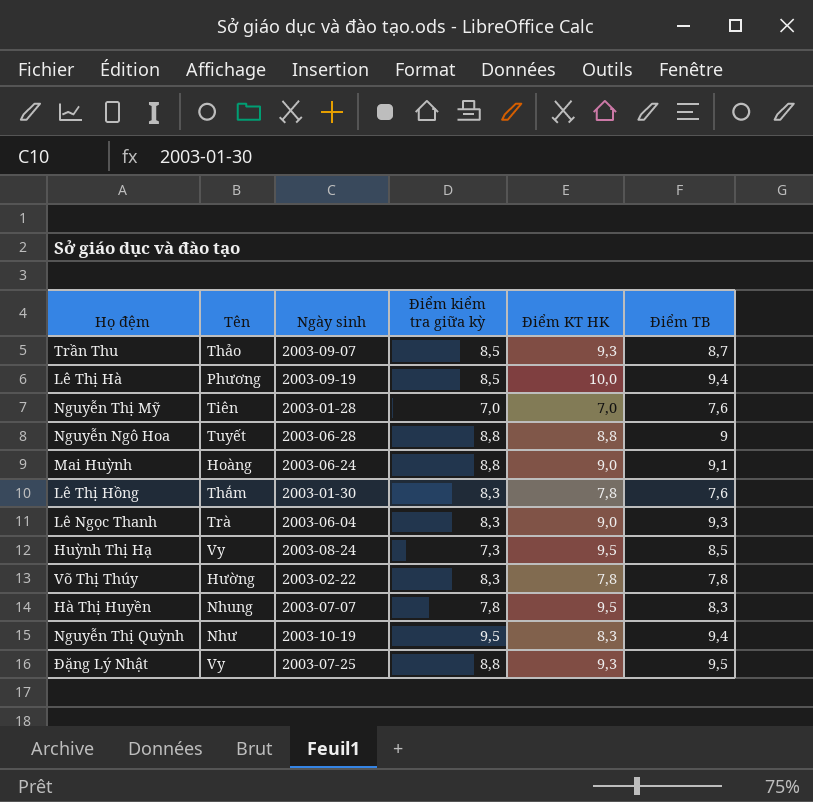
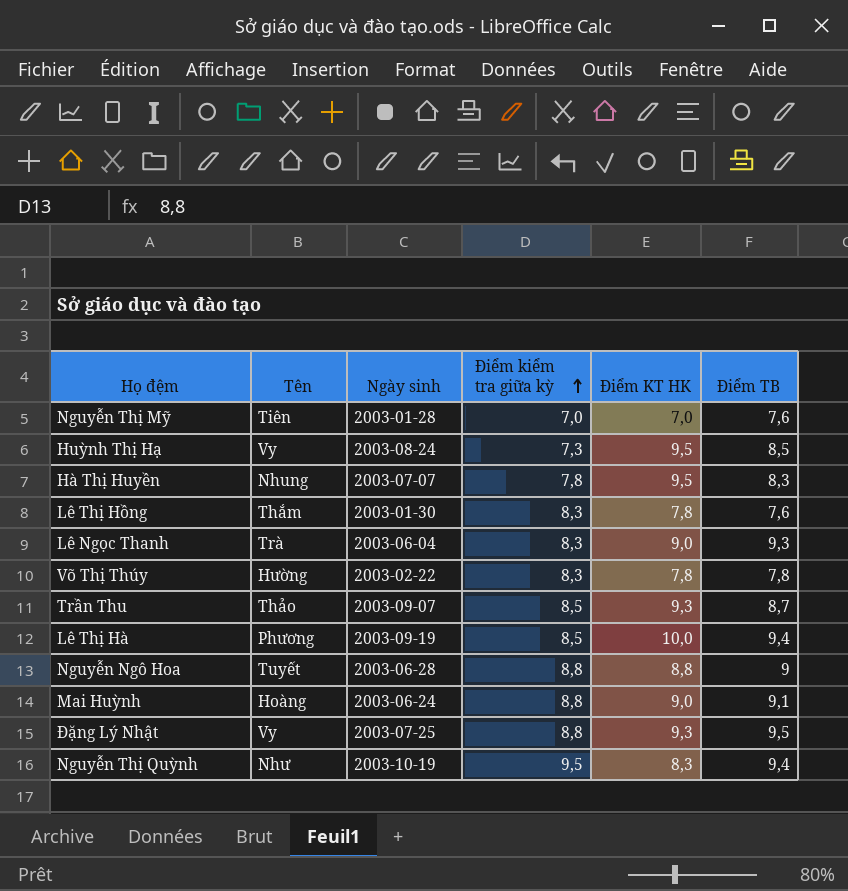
row order: none -> Điểm kiểm tra giữa kỳ ascending

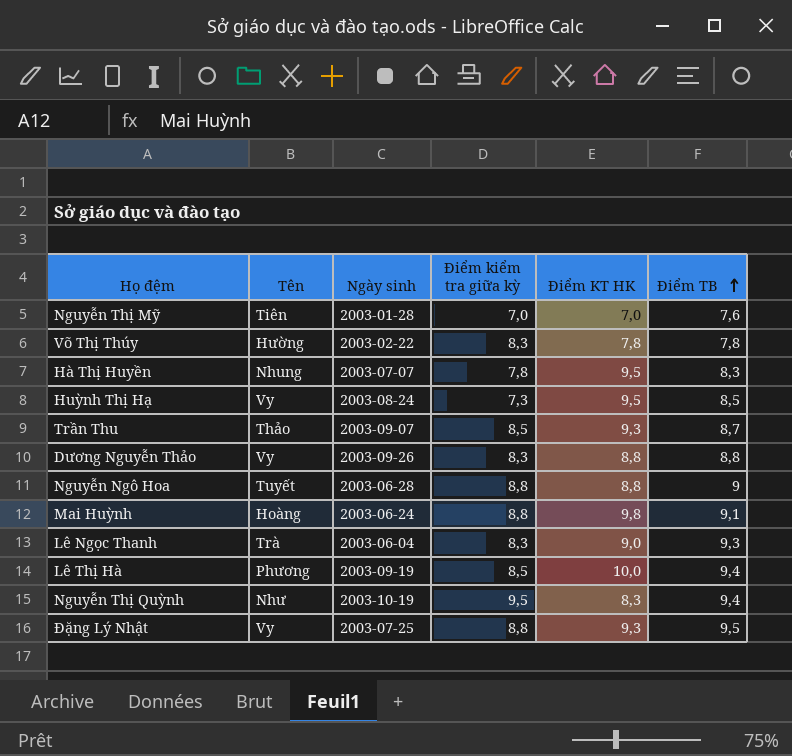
row order: Điểm kiểm tra giữa kỳ ascending -> Điểm TB ascending
row Lê Thị Hồng: Thắm | 2003-01-30 | 8,3 | 7,8 | 7,6 -> none
row Dương Nguyễn Thảo: none -> Vy | 2003-09-26 | 8,3 | 8,8 | 8,8
Mai Huỳnh | Điểm KT HK: 9,0 -> 9,8

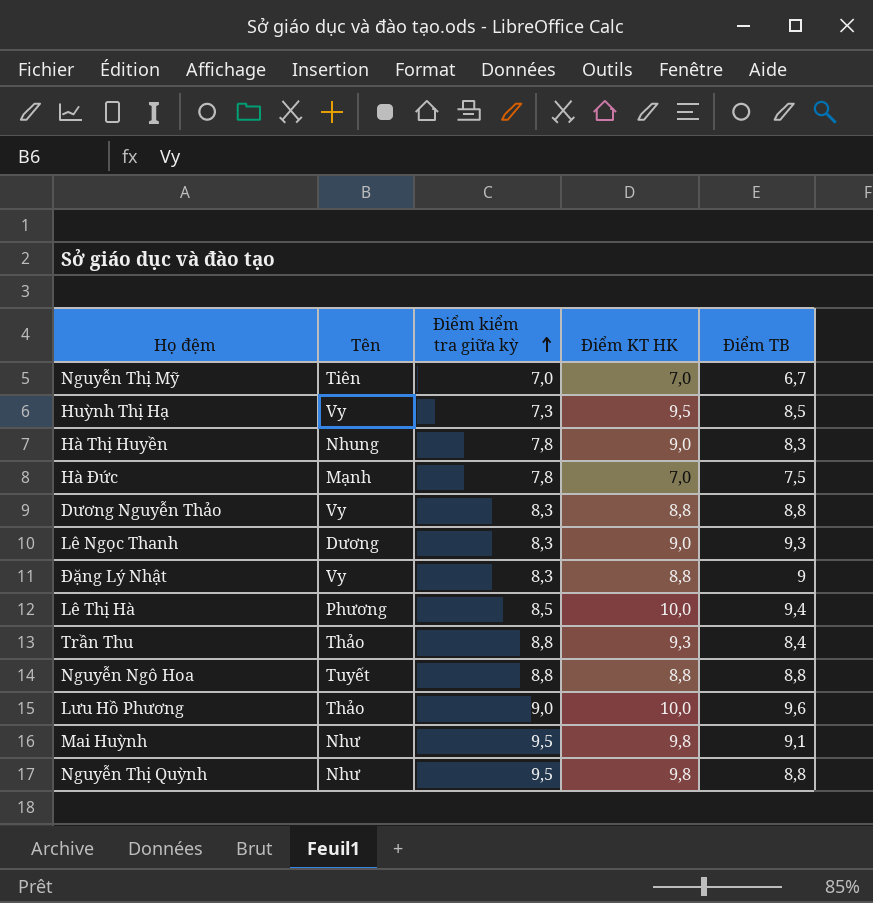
row order: Điểm TB ascending -> Điểm kiểm tra giữa kỳ ascending
column Ngày sinh | position: 3 -> none
row Võ Thị Thúy: Hường | 2003-02-22 | 8,3 | 7,8 | 7,8 -> none
Nguyễn Thị Mỹ | Điểm TB: 7,6 -> 6,7
Hà Thị Huyền | Điểm KT HK: 9,5 -> 9,0
row Hà Đức: none -> Mạnh | 7,8 | 7,0 | 7,5
Lê Ngọc Thanh | Tên: Trà -> Dương
Đặng Lý Nhật | Điểm kiểm tra giữa kỳ: 8,8 -> 8,3
Đặng Lý Nhật | Điểm KT HK: 9,3 -> 8,8
Đặng Lý Nhật | Điểm TB: 9,5 -> 9
Trần Thu | Điểm kiểm tra giữa kỳ: 8,5 -> 8,8
Trần Thu | Điểm TB: 8,7 -> 8,4
Nguyễn Ngô Hoa | Điểm TB: 9 -> 8,8
row Lưu Hồ Phương: none -> Thảo | 9,0 | 10,0 | 9,6
Mai Huỳnh | Tên: Hoàng -> Như
Mai Huỳnh | Điểm kiểm tra giữa kỳ: 8,8 -> 9,5
Nguyễn Thị Quỳnh | Điểm KT HK: 8,3 -> 9,8
Nguyễn Thị Quỳnh | Điểm TB: 9,4 -> 8,8

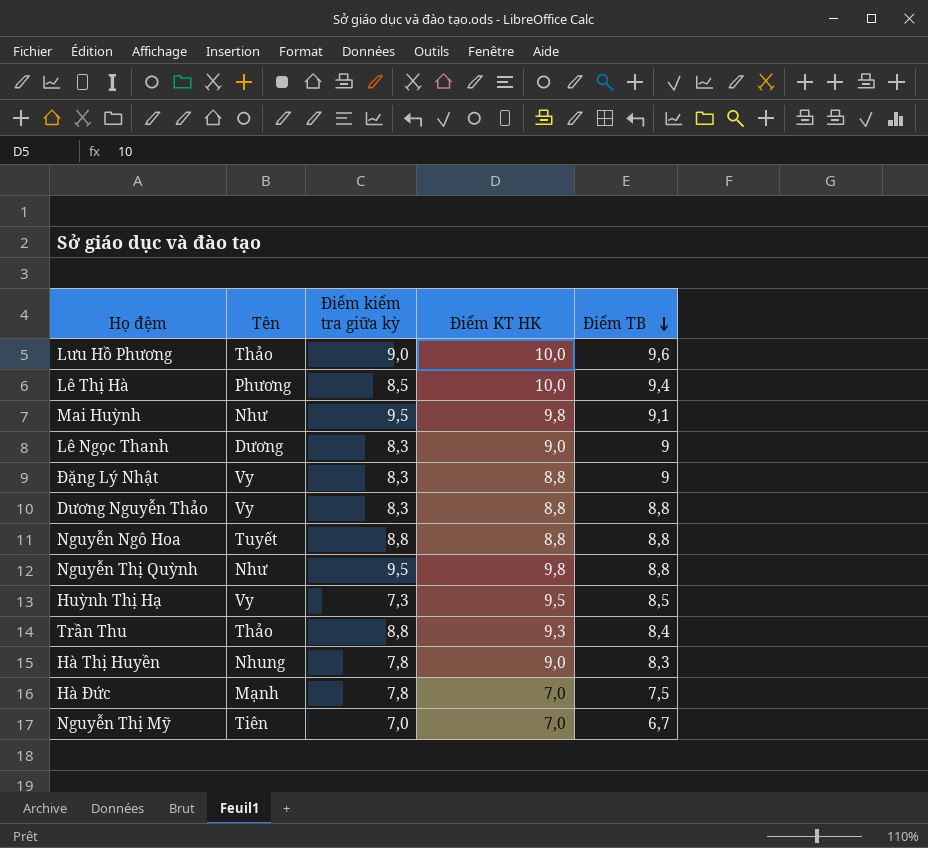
row order: Điểm kiểm tra giữa kỳ ascending -> Điểm TB descending
Lê Ngọc Thanh | Điểm TB: 9,3 -> 9

